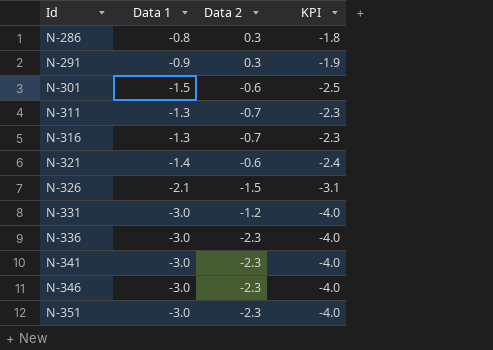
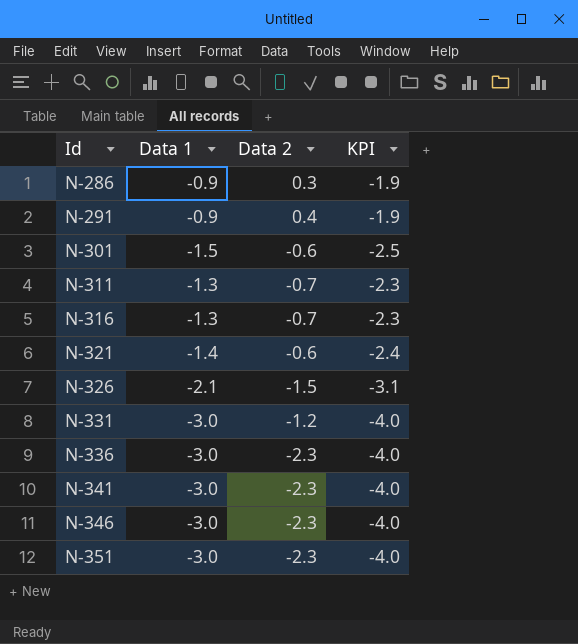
N-286 | Data 1: -0.8 -> -0.9
N-286 | KPI: -1.8 -> -1.9
N-291 | Data 2: 0.3 -> 0.4

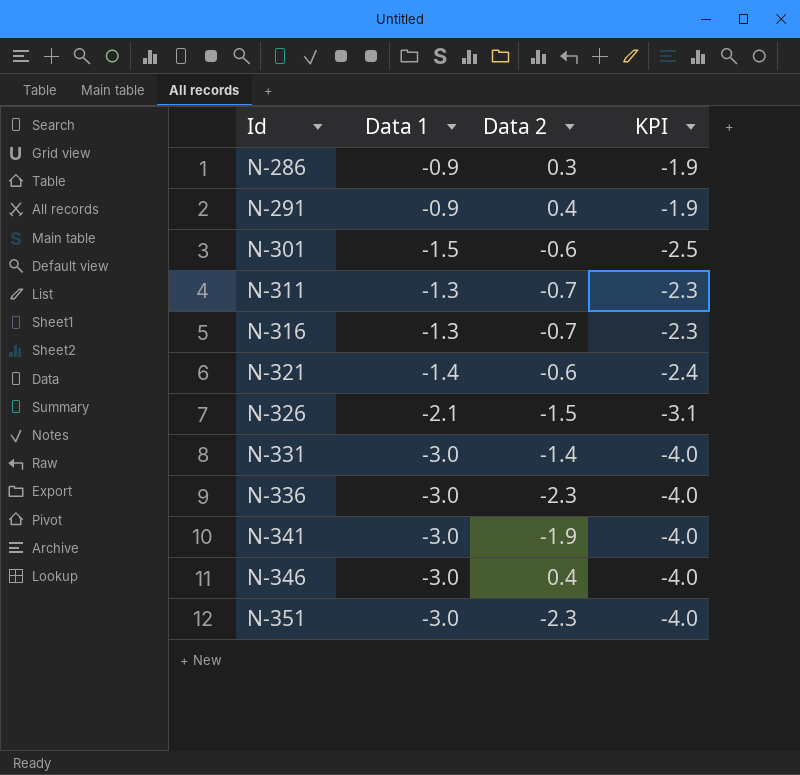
N-331 | Data 2: -1.2 -> -1.4
N-341 | Data 2: -2.3 -> -1.9
N-346 | Data 2: -2.3 -> 0.4

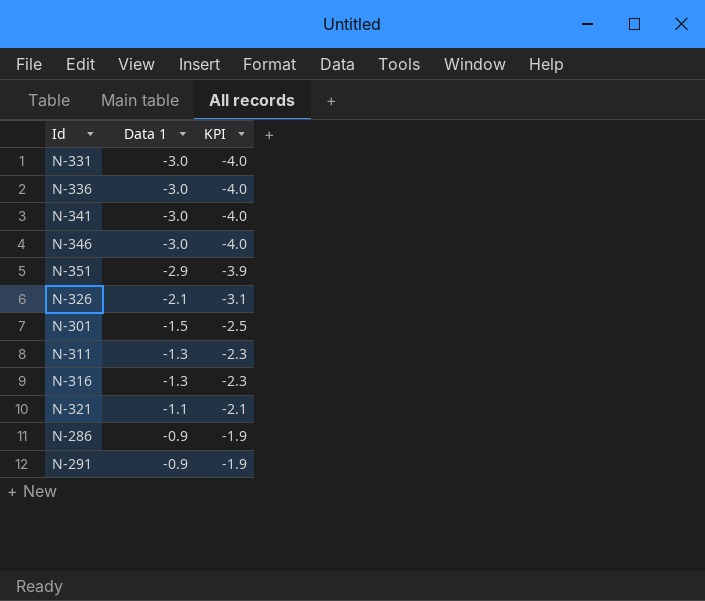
row order: Id ascending -> Data 1 ascending
column Data 2 | position: 3 -> none
N-351 | Data 1: -3.0 -> -2.9
N-351 | KPI: -4.0 -> -3.9
N-321 | Data 1: -1.4 -> -1.1
N-321 | KPI: -2.4 -> -2.1

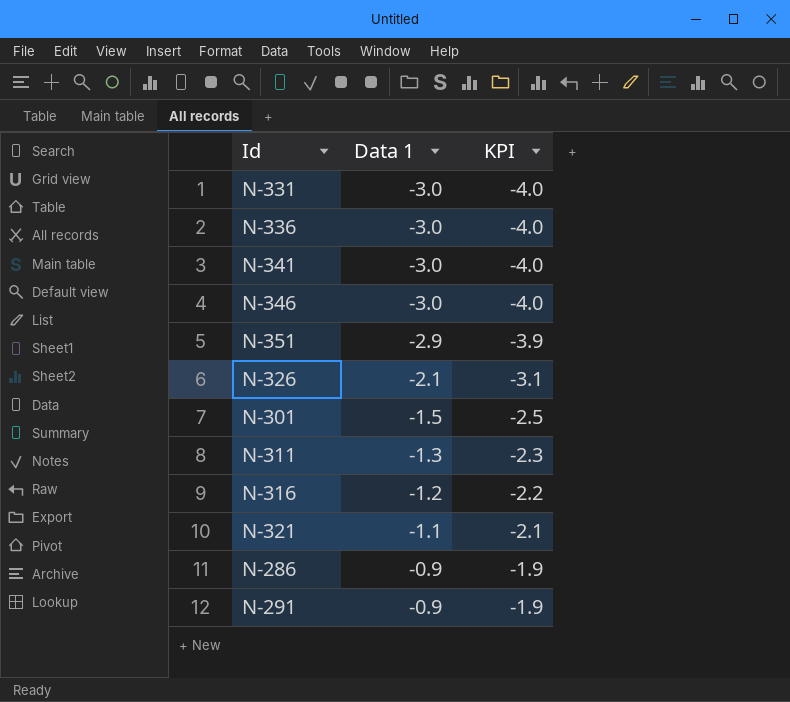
N-316 | Data 1: -1.3 -> -1.2
N-316 | KPI: -2.3 -> -2.2

